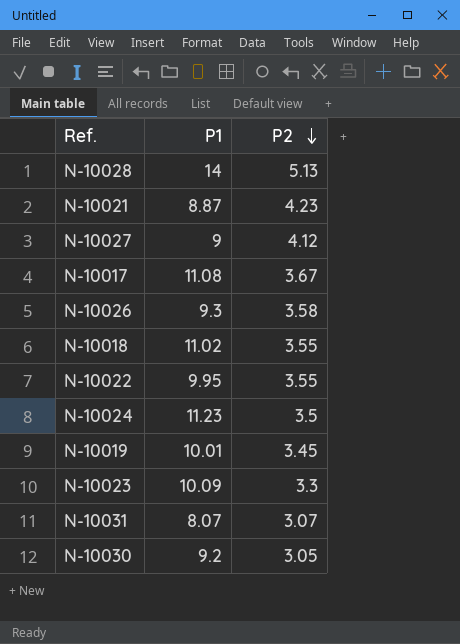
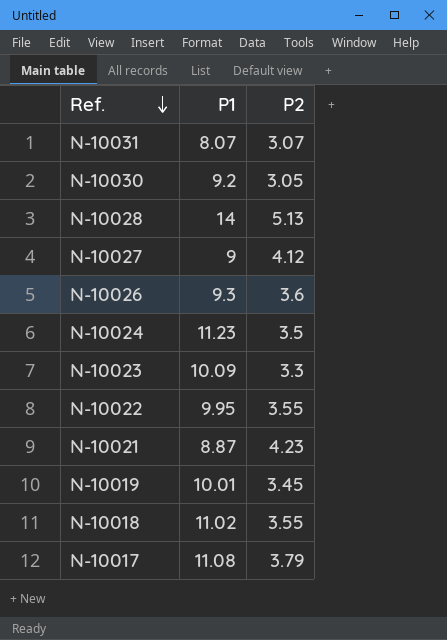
row order: P2 descending -> Ref. descending
N-10026 | P2: 3.58 -> 3.6
N-10017 | P2: 3.67 -> 3.79

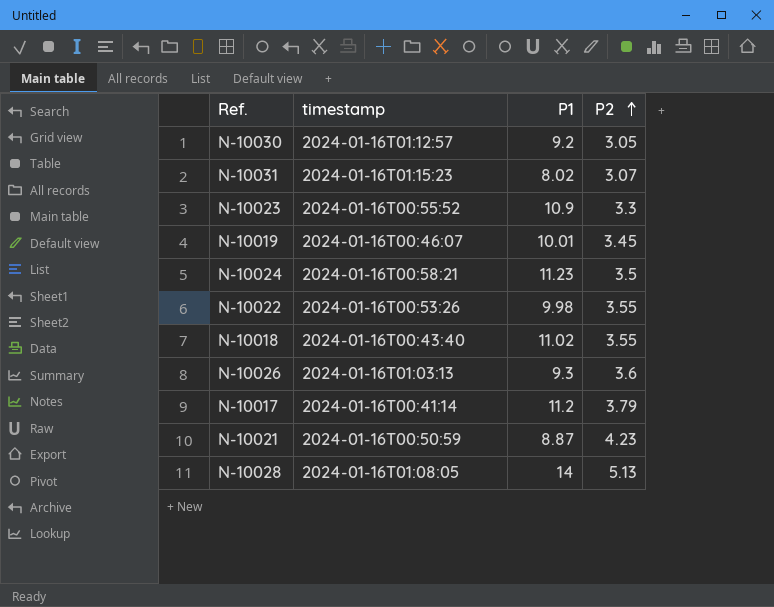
row order: Ref. descending -> P2 ascending
column timestamp | position: none -> 2
row N-10027: 9 | 4.12 -> none
N-10031 | P1: 8.07 -> 8.02
N-10023 | P1: 10.09 -> 10.9
N-10022 | P1: 9.95 -> 9.98
N-10017 | P1: 11.08 -> 11.2

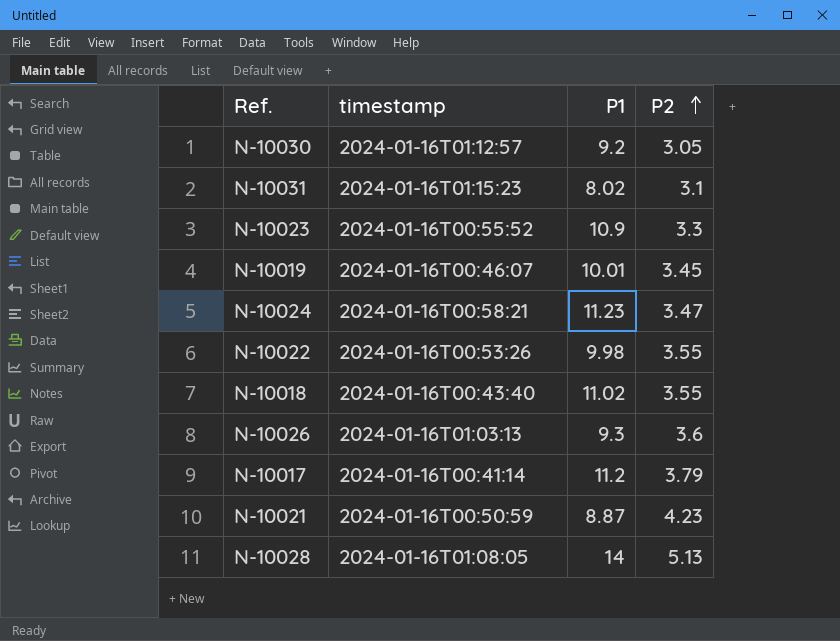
N-10031 | P2: 3.07 -> 3.1
N-10024 | P2: 3.5 -> 3.47

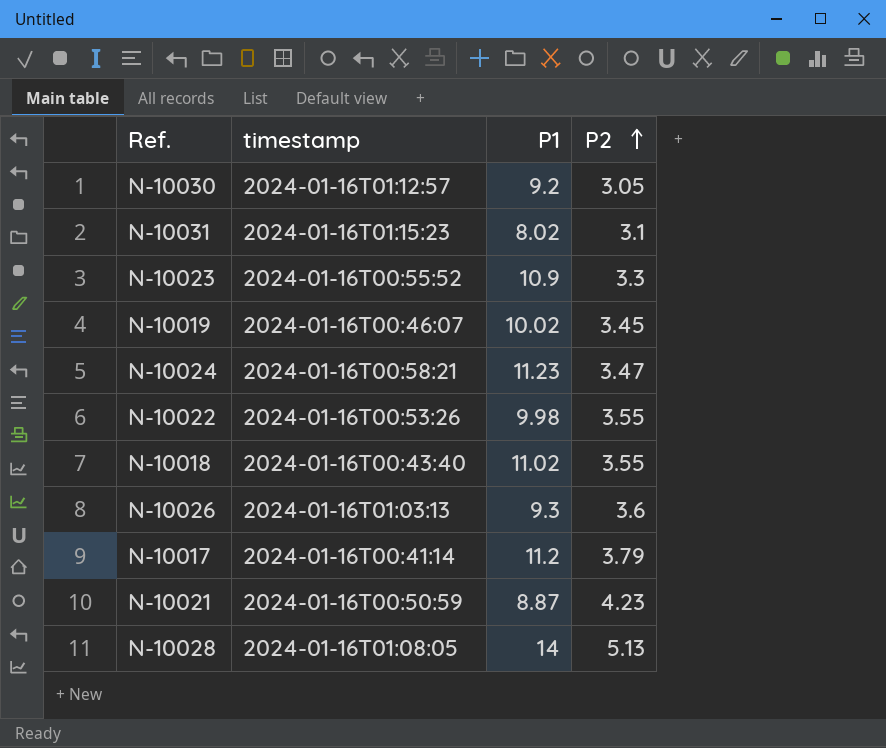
N-10019 | P1: 10.01 -> 10.02

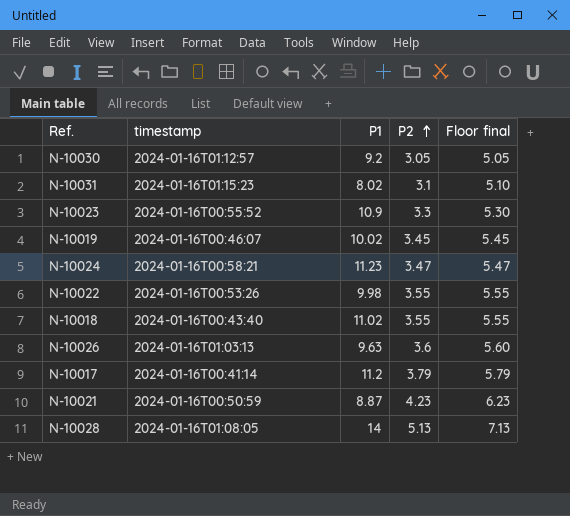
column Floor final | formula: none -> [P2] + 2
N-10026 | P1: 9.3 -> 9.63

